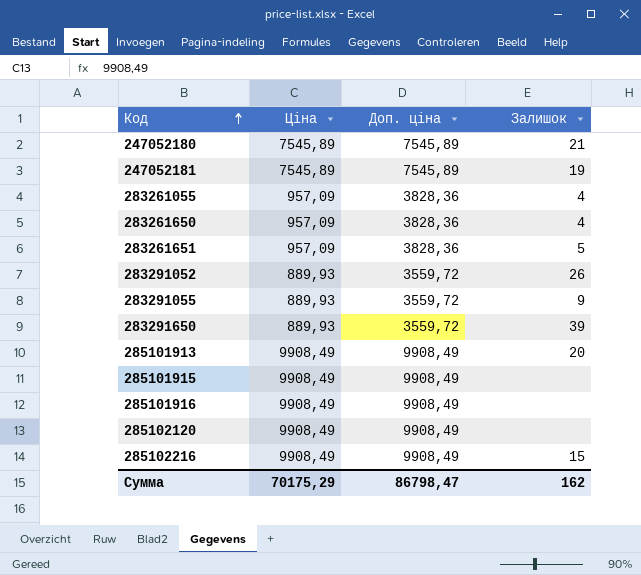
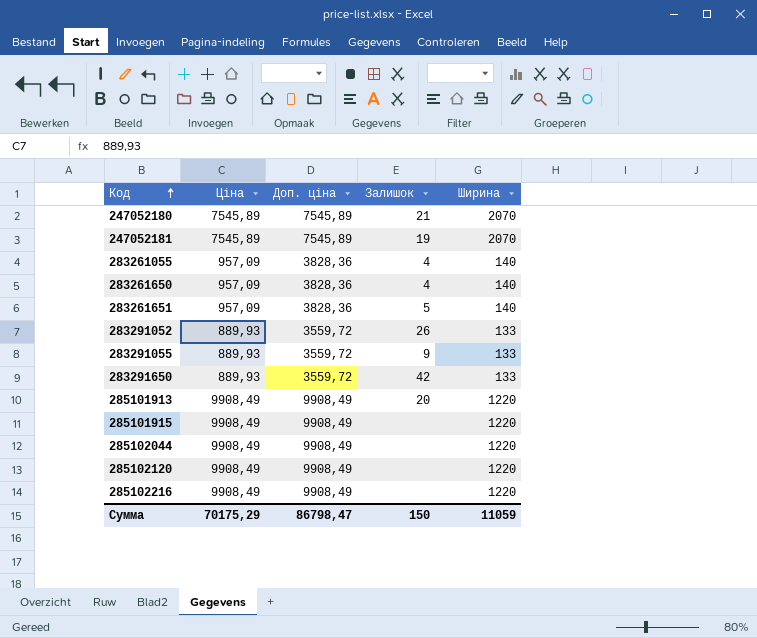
column Ширина | position: none -> 5
row 285101916: 9908,49 | 9908,49 | none -> none
283291650 | Залишок: 39 -> 42
row 285102044: none -> 9908,49 | 9908,49 | none | 1220
285102216 | Залишок: 15 -> none
Сумма | Залишок: 162 -> 150

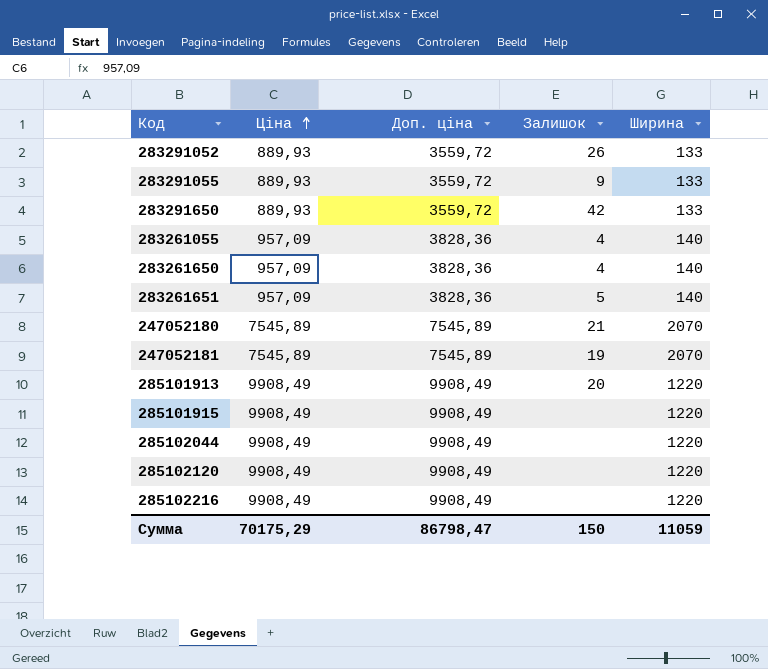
row order: Код ascending -> Ціна ascending

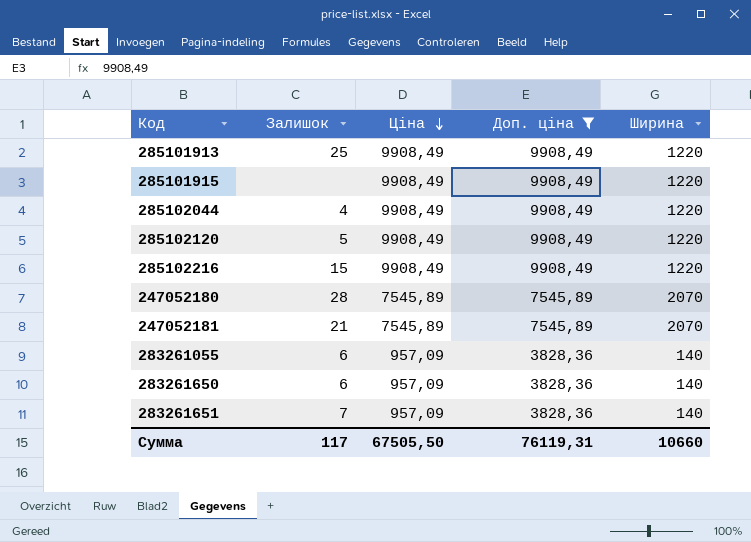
filter: none -> Доп. ціна != 3559,72
row order: Ціна ascending -> Ціна descending
column Залишок | position: 4 -> 2
285101913 | Залишок: 20 -> 25
285102044 | Залишок: none -> 4
285102120 | Залишок: none -> 5
285102216 | Залишок: none -> 15
247052180 | Залишок: 21 -> 28
247052181 | Залишок: 19 -> 21
283261055 | Залишок: 4 -> 6
283261650 | Залишок: 4 -> 6
283261651 | Залишок: 5 -> 7
Сумма | Залишок: 150 -> 117
Сумма | Ціна: 70175,29 -> 67505,50
Сумма | Доп. ціна: 86798,47 -> 76119,31
Сумма | Ширина: 11059 -> 10660

